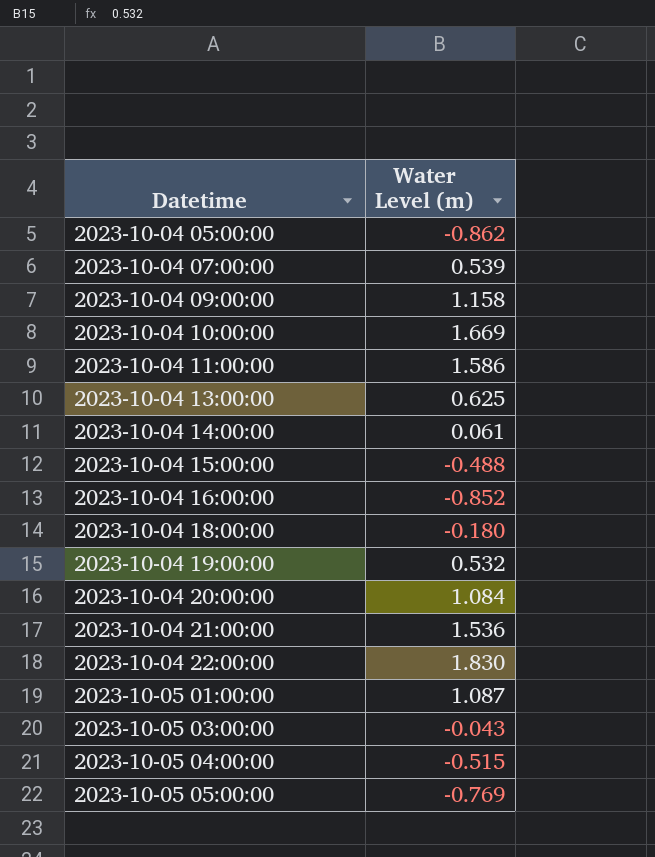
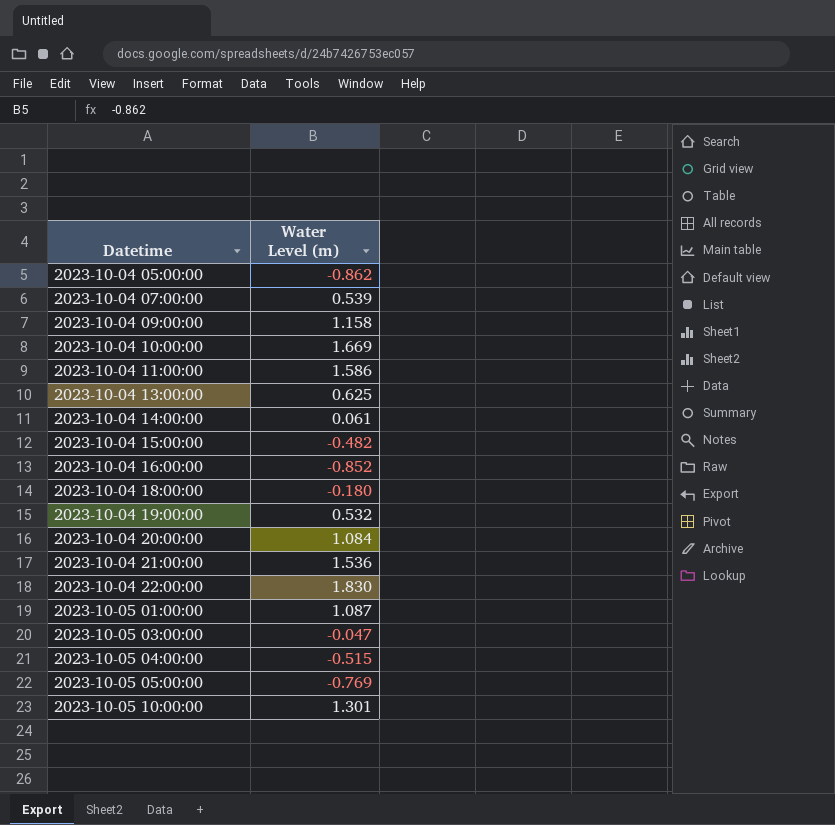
2023-10-04 15:00:00 | Water Level (m): -0.488 -> -0.482
2023-10-05 03:00:00 | Water Level (m): -0.043 -> -0.047
row 2023-10-05 10:00:00: none -> 1.301

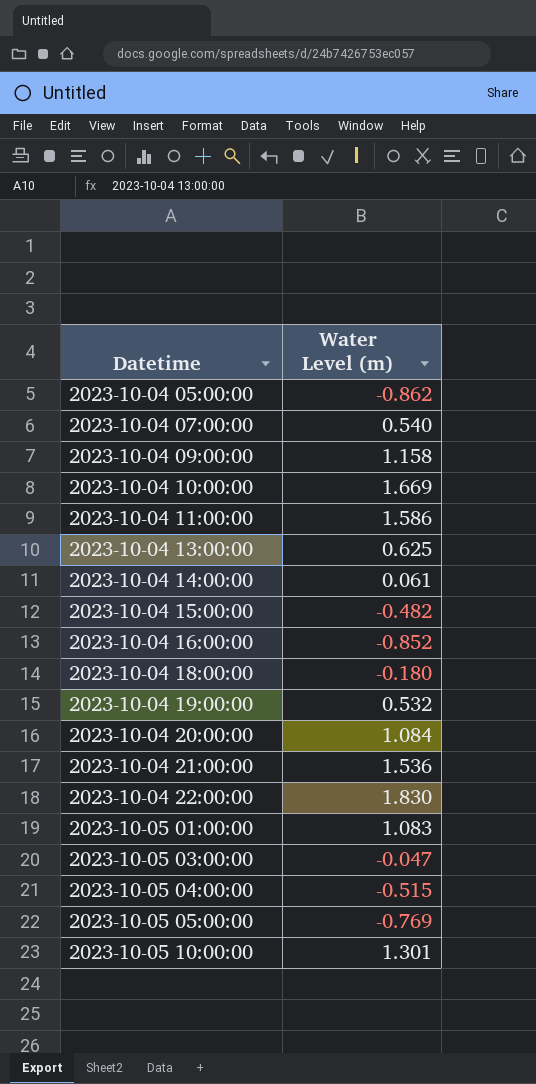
2023-10-04 07:00:00 | Water Level (m): 0.539 -> 0.540
2023-10-05 01:00:00 | Water Level (m): 1.087 -> 1.083

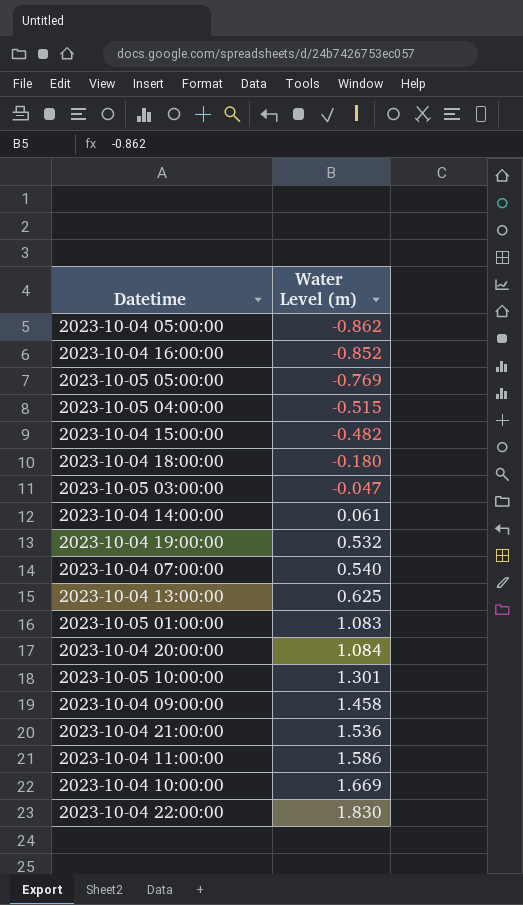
row order: Datetime ascending -> Water Level (m) ascending
2023-10-04 09:00:00 | Water Level (m): 1.158 -> 1.458

